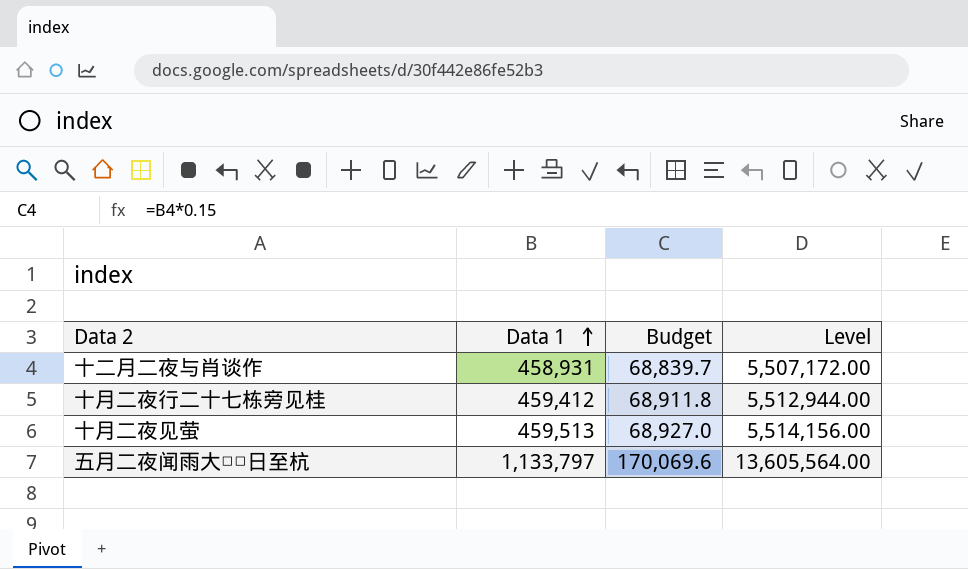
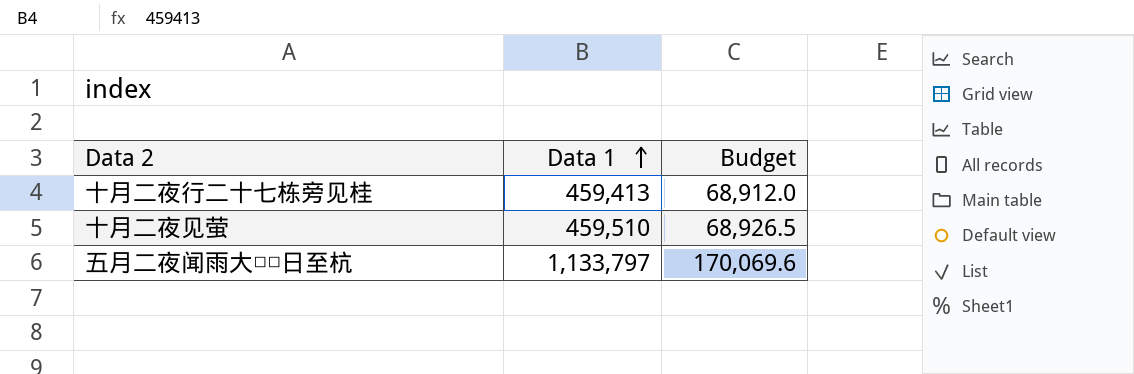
column Level | formula: [Data 1] * 12 -> none
row 十二月二夜与肖谈作: 458,931 | 68,839.7 | 5,507,172.00 -> none
十月二夜行二十七栋旁见桂 | Data 1: 459,412 -> 459,413
十月二夜行二十七栋旁见桂 | Budget: 68,911.8 -> 68,912.0
十月二夜见萤 | Data 1: 459,513 -> 459,510
十月二夜见萤 | Budget: 68,927.0 -> 68,926.5

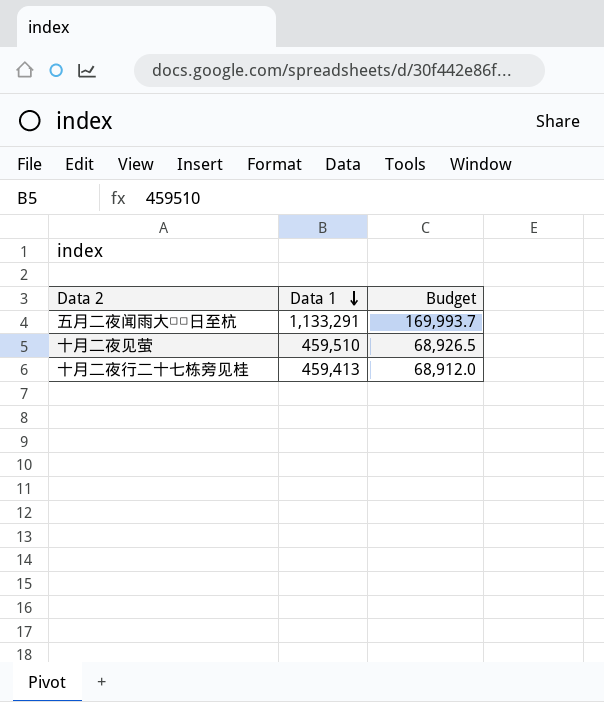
row order: Data 1 ascending -> Data 1 descending
五月二夜闻雨大□□日至杭 | Data 1: 1,133,797 -> 1,133,291
五月二夜闻雨大□□日至杭 | Budget: 170,069.6 -> 169,993.7

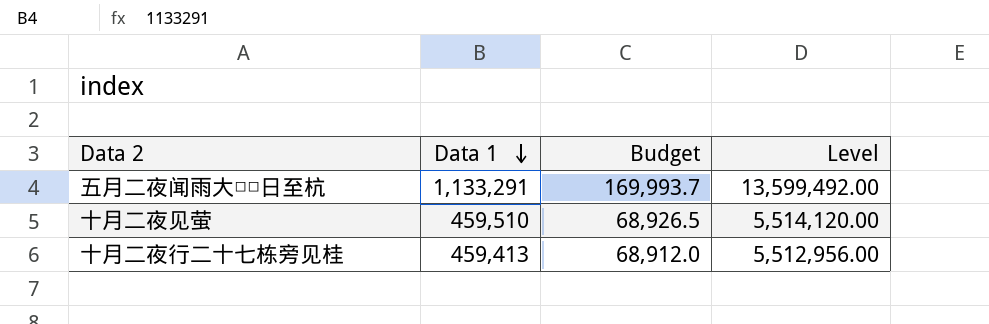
column Level | formula: none -> [Data 1] * 12

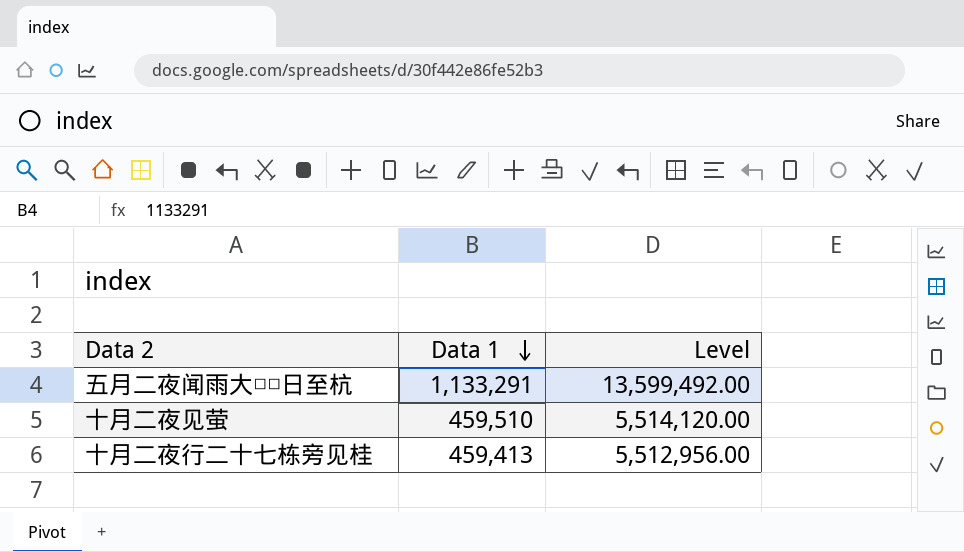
column Budget | formula: [Data 1] * 0.15 -> none

